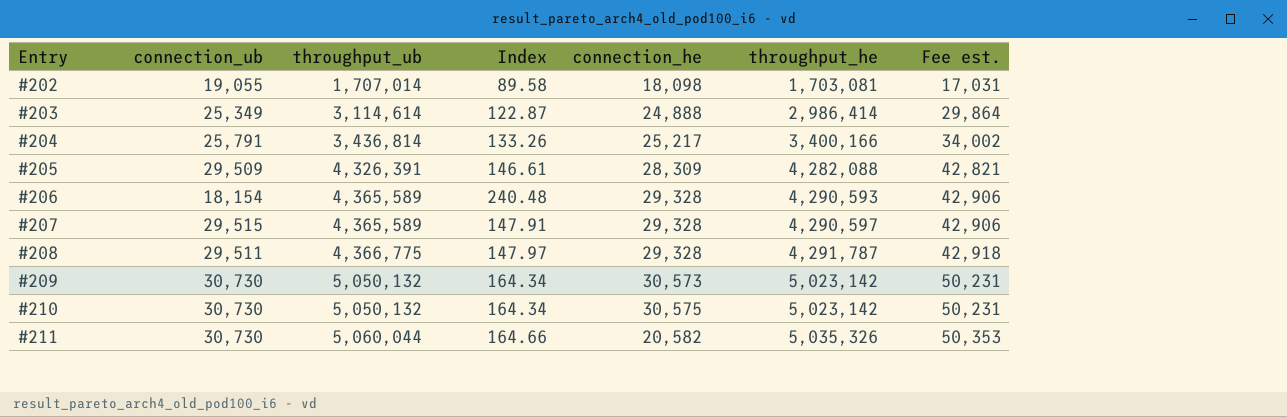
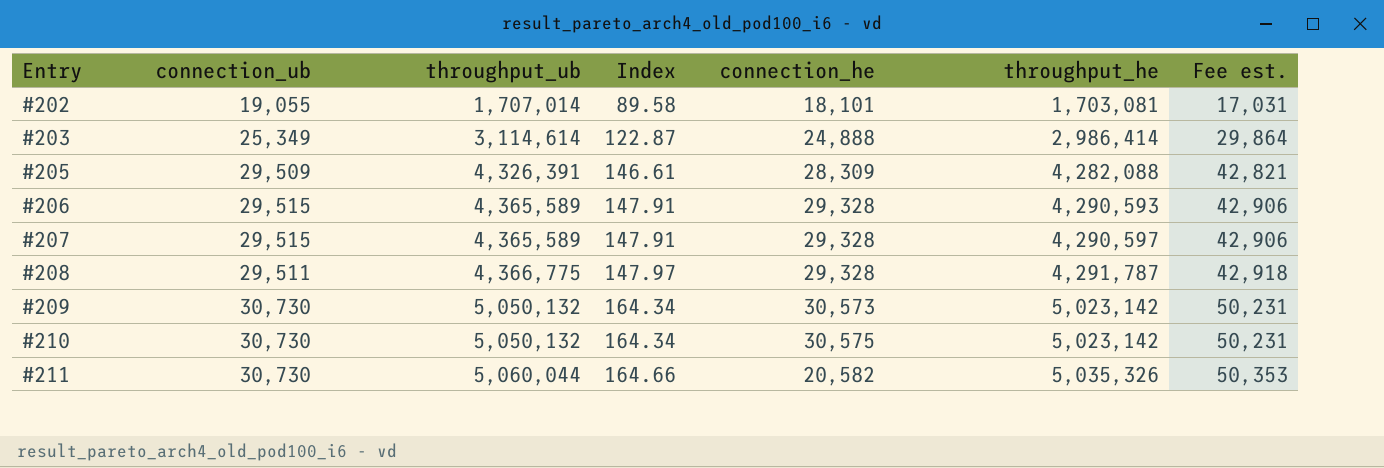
row #204: 25,791 | 3,436,814 | 133.26 | 25,217 | 3,400,166 | 34,002 -> none
#202 | connection_he: 18,098 -> 18,101
#206 | connection_ub: 18,154 -> 29,515
#206 | Index: 240.48 -> 147.91

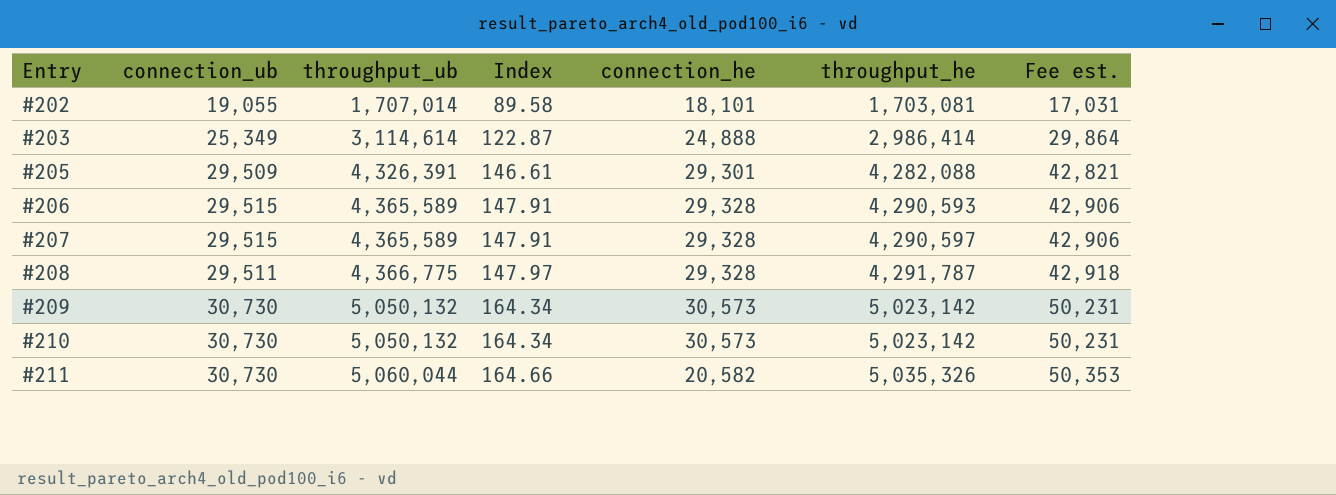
#205 | connection_he: 28,309 -> 29,301
#210 | connection_he: 30,575 -> 30,573

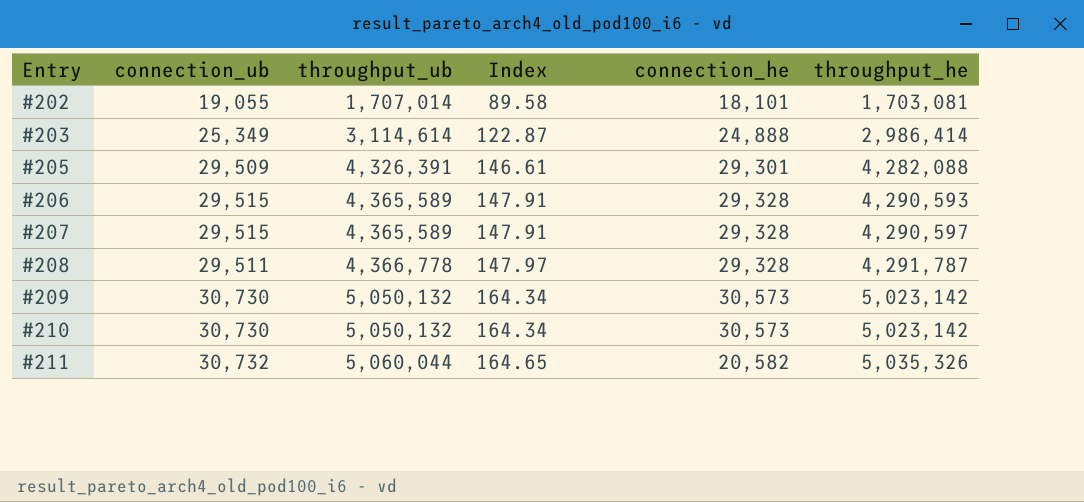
column Fee est. | formula: [throughput_he] * 0.01 -> none
#208 | throughput_ub: 4,366,775 -> 4,366,778
#211 | connection_ub: 30,730 -> 30,732
#211 | Index: 164.66 -> 164.65

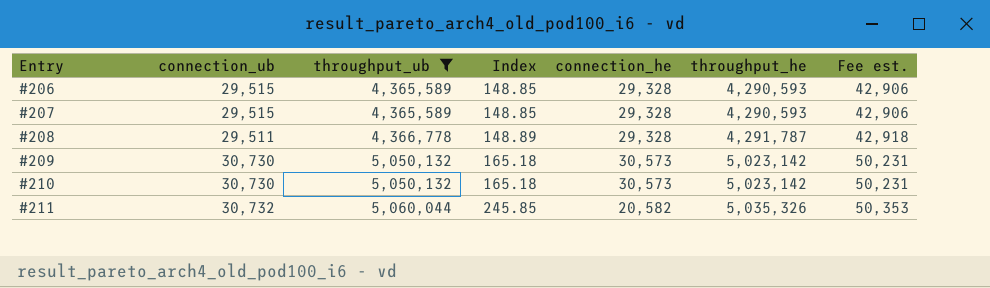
filter: none -> throughput_ub >= 4,365,589
column Index | formula: [throughput_ub] / [connection_ub] -> [throughput_ub] / [connection_he]
column Fee est. | formula: none -> [throughput_he] * 0.01
#207 | throughput_he: 4,290,597 -> 4,290,593

